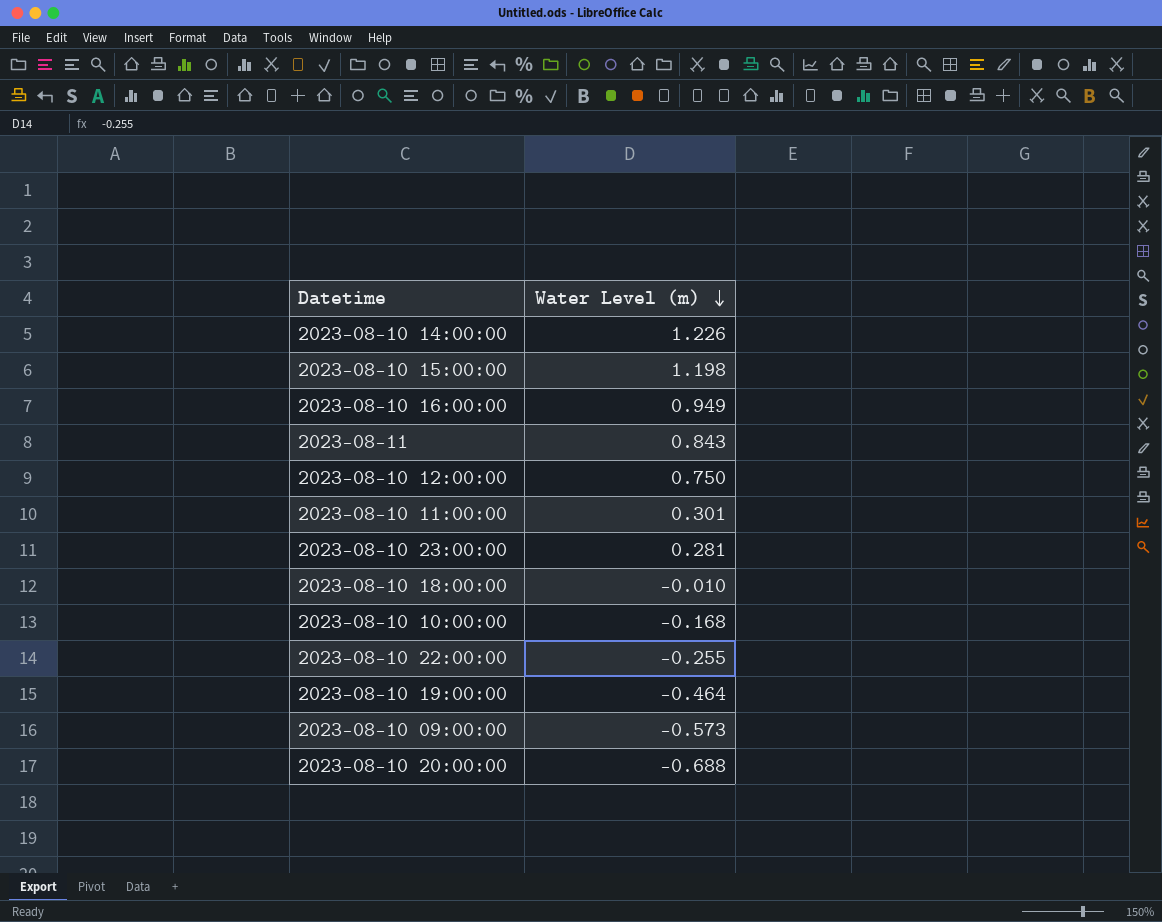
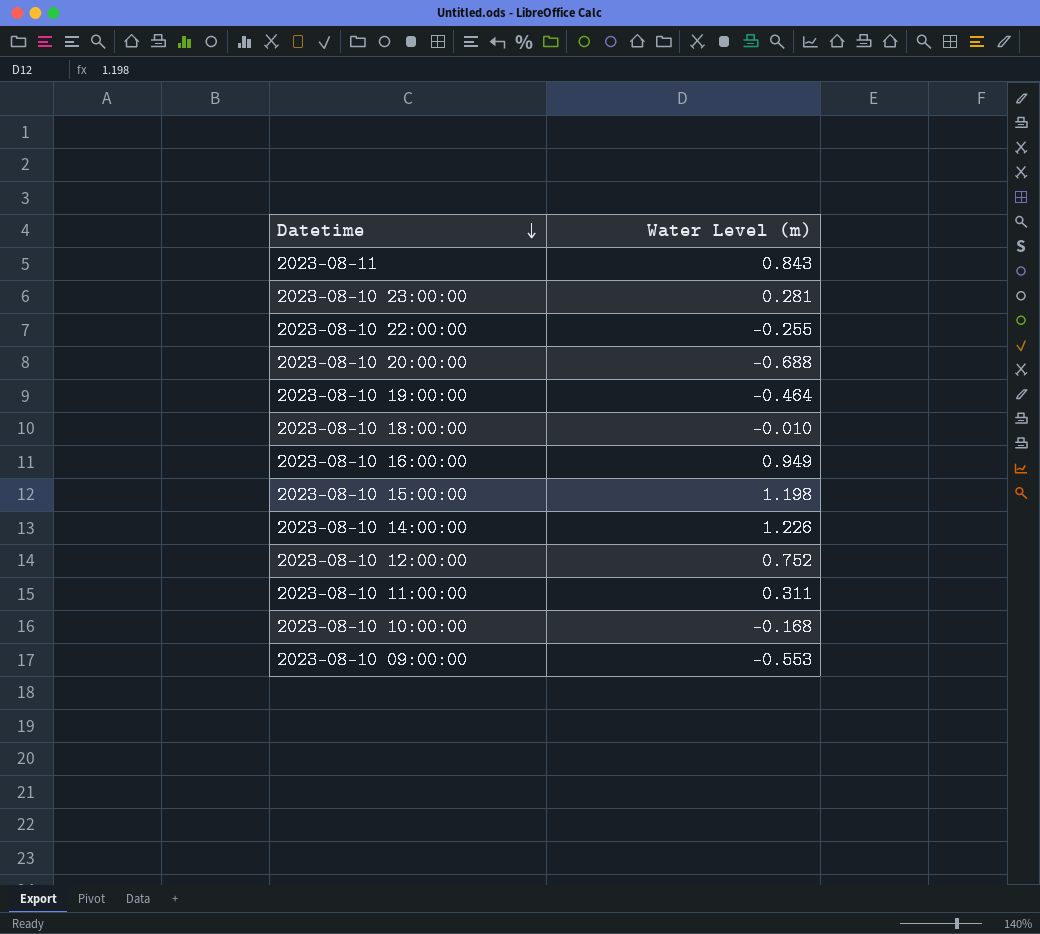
row order: Water Level (m) descending -> Datetime descending
2023-08-10 12:00:00 | Water Level (m): 0.750 -> 0.752
2023-08-10 11:00:00 | Water Level (m): 0.301 -> 0.311
2023-08-10 09:00:00 | Water Level (m): -0.573 -> -0.553

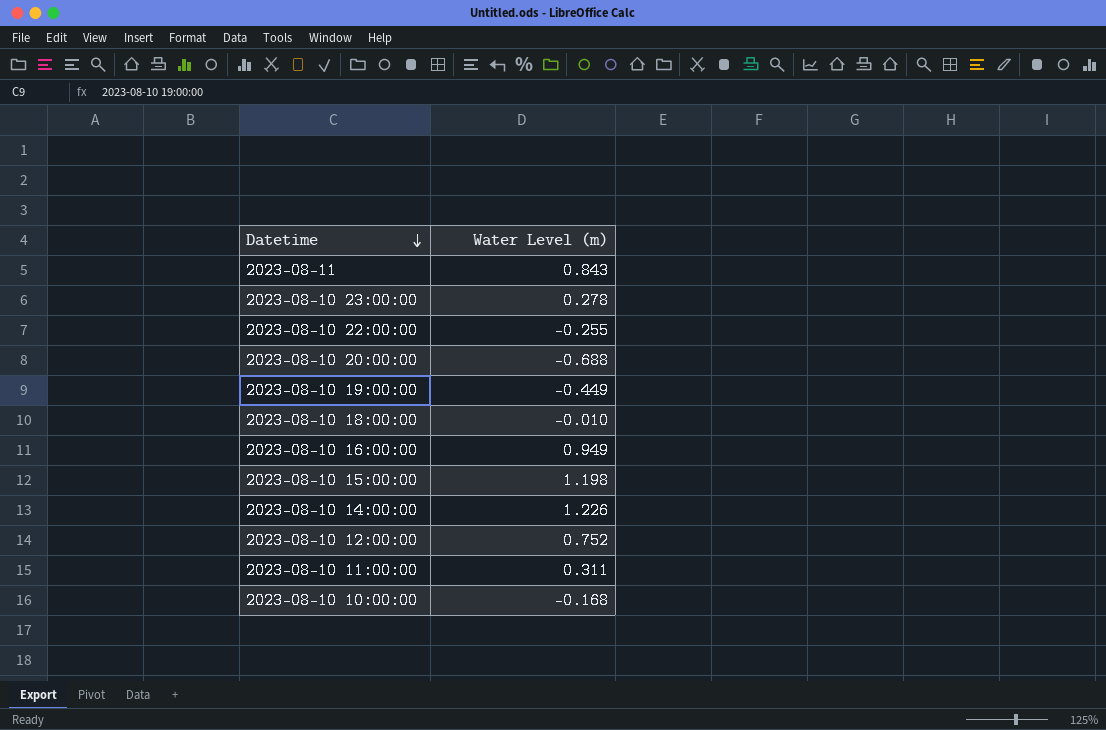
row 2023-08-10 09:00:00: -0.553 -> none
2023-08-10 23:00:00 | Water Level (m): 0.281 -> 0.278
2023-08-10 19:00:00 | Water Level (m): -0.464 -> -0.449

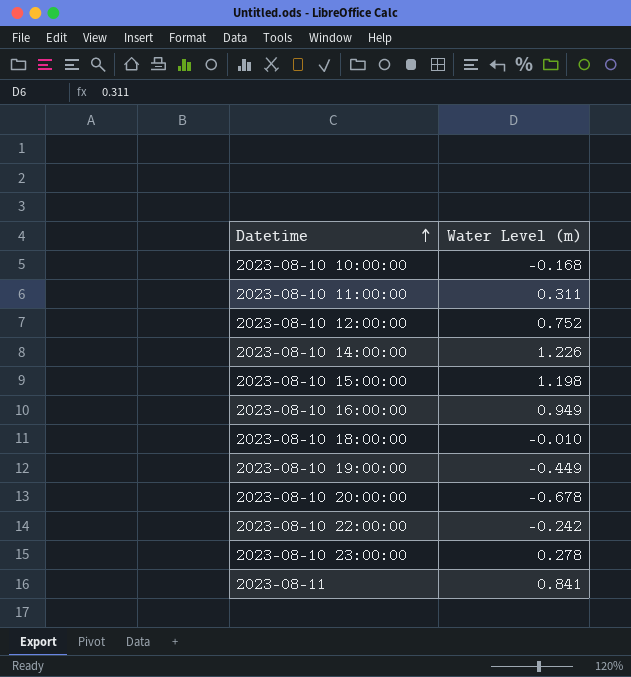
row order: Datetime descending -> Datetime ascending
2023-08-10 20:00:00 | Water Level (m): -0.688 -> -0.678
2023-08-10 22:00:00 | Water Level (m): -0.255 -> -0.242
2023-08-11 | Water Level (m): 0.843 -> 0.841

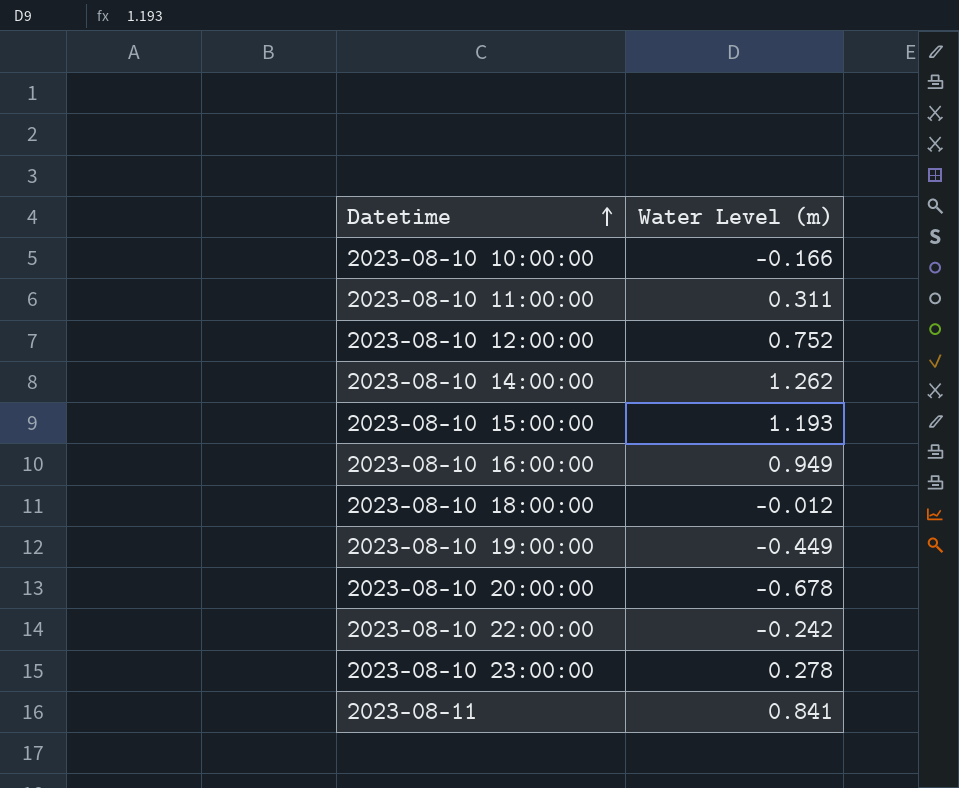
2023-08-10 10:00:00 | Water Level (m): -0.168 -> -0.166
2023-08-10 14:00:00 | Water Level (m): 1.226 -> 1.262
2023-08-10 15:00:00 | Water Level (m): 1.198 -> 1.193
2023-08-10 18:00:00 | Water Level (m): -0.010 -> -0.012

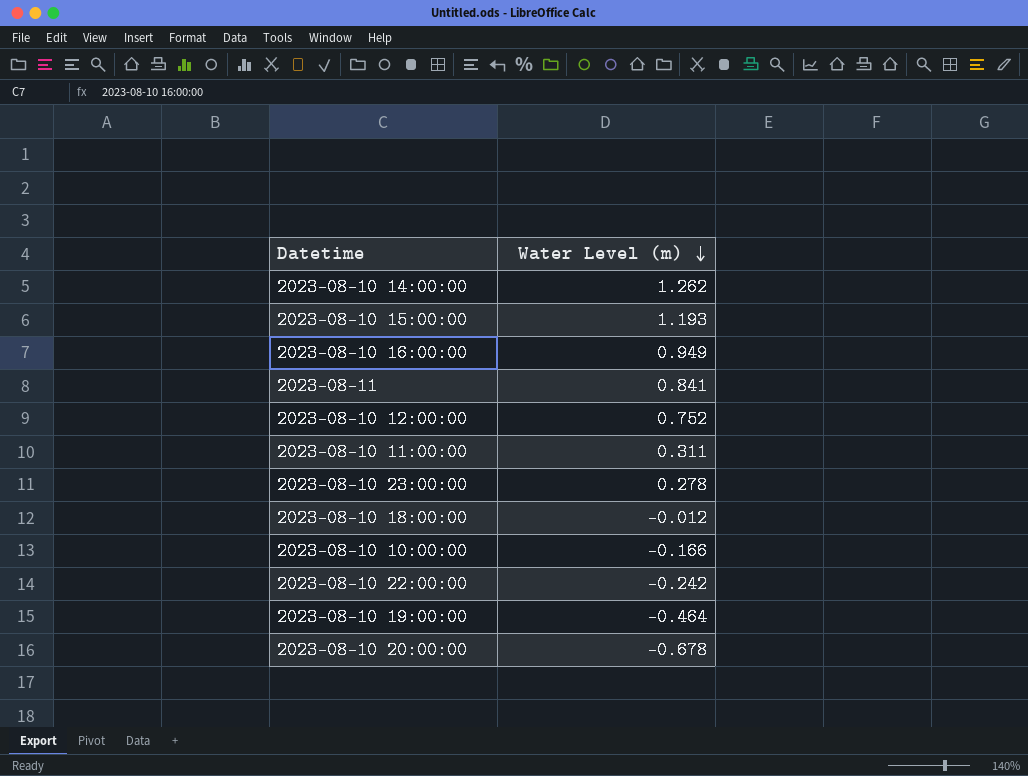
row order: Datetime ascending -> Water Level (m) descending
2023-08-10 19:00:00 | Water Level (m): -0.449 -> -0.464

